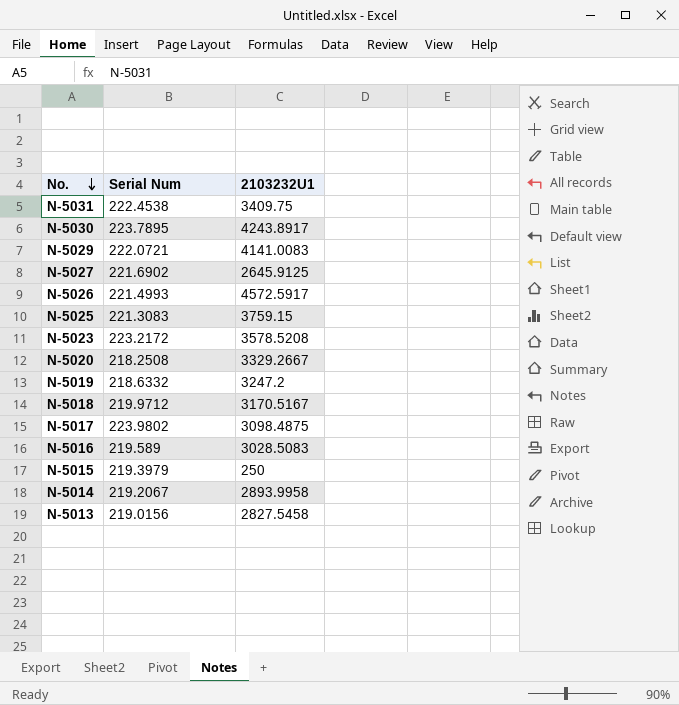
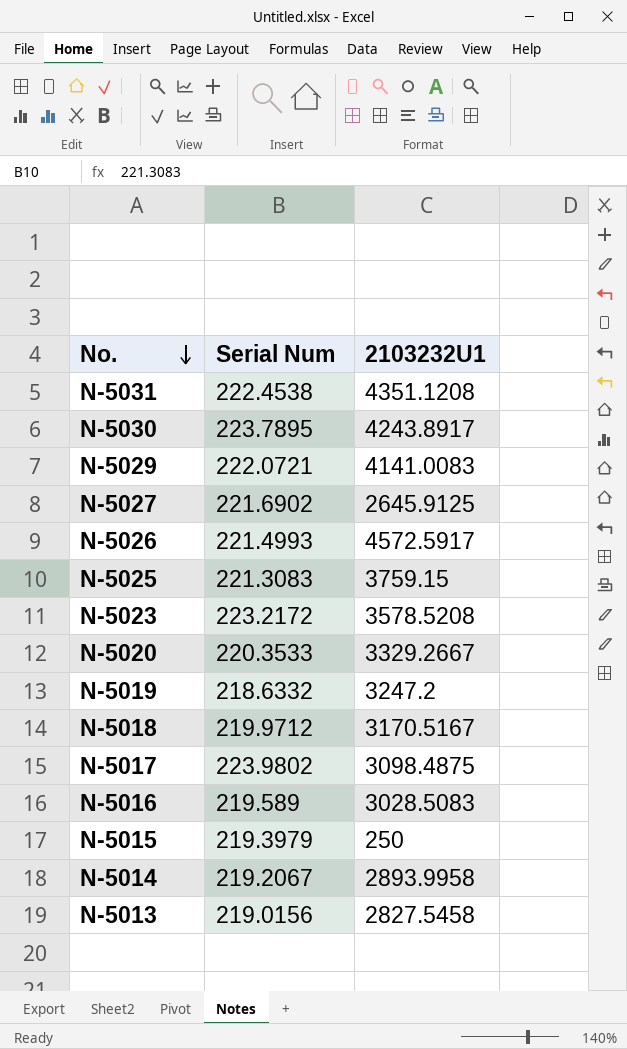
N-5031 | 2103232U1: 3409.75 -> 4351.1208
N-5020 | Serial Num: 218.2508 -> 220.3533

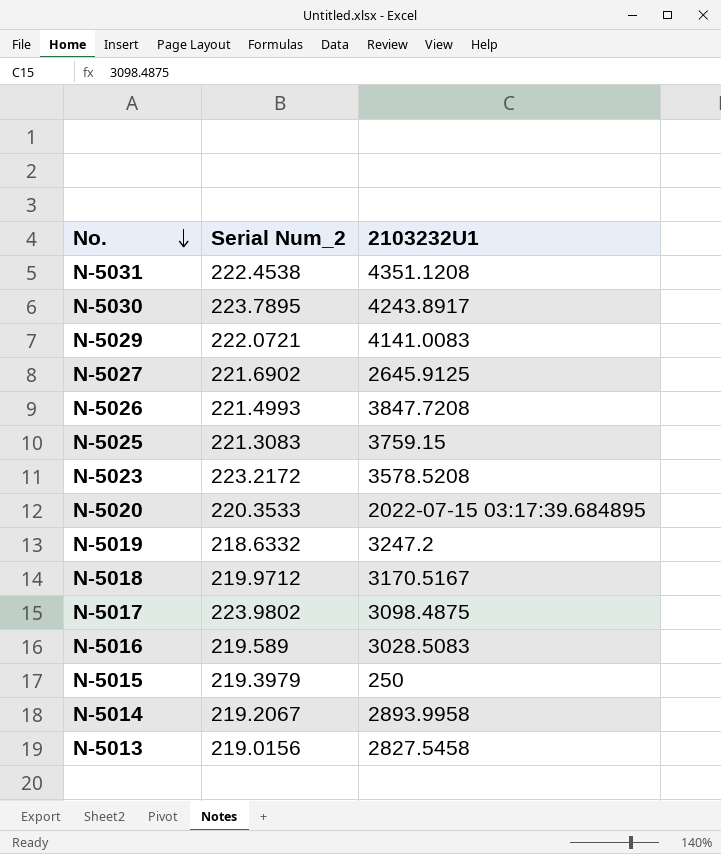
column name: Serial Num -> Serial Num_2
N-5026 | 2103232U1: 4572.5917 -> 3847.7208
N-5020 | 2103232U1: 3329.2667 -> 2022-07-15 03:17:39.684895

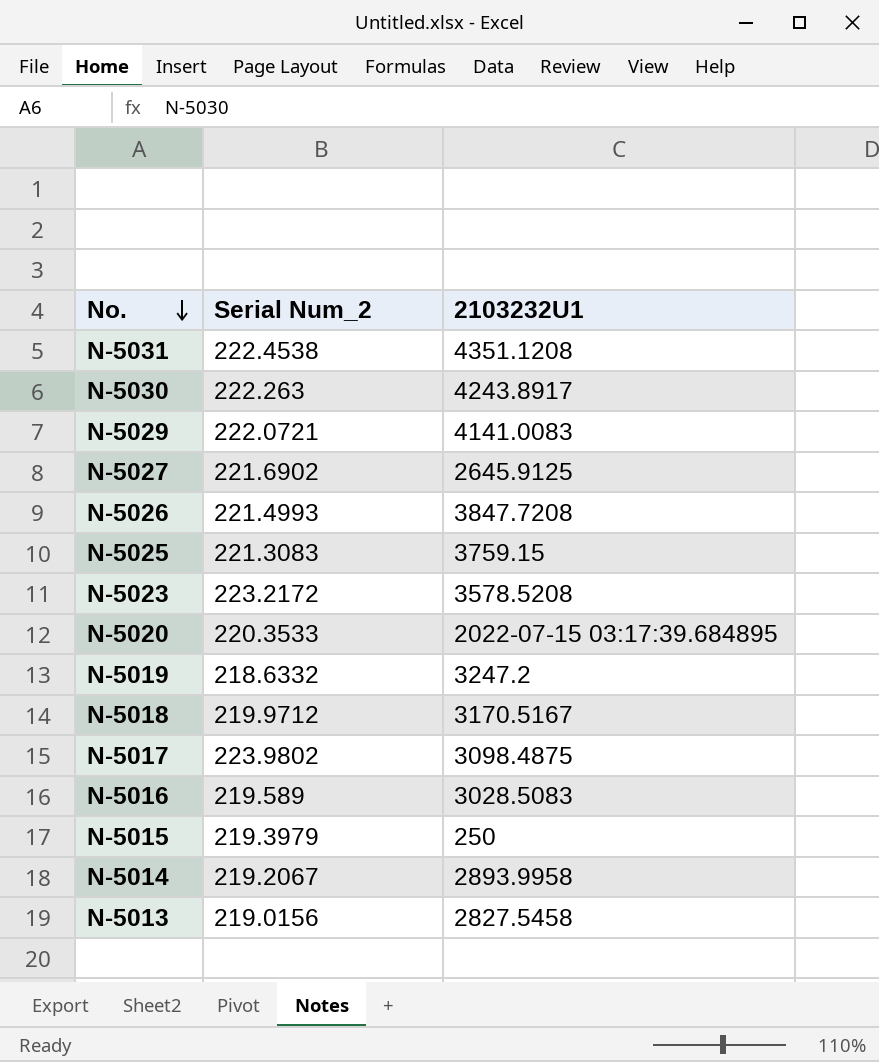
N-5030 | Serial Num_2: 223.7895 -> 222.263

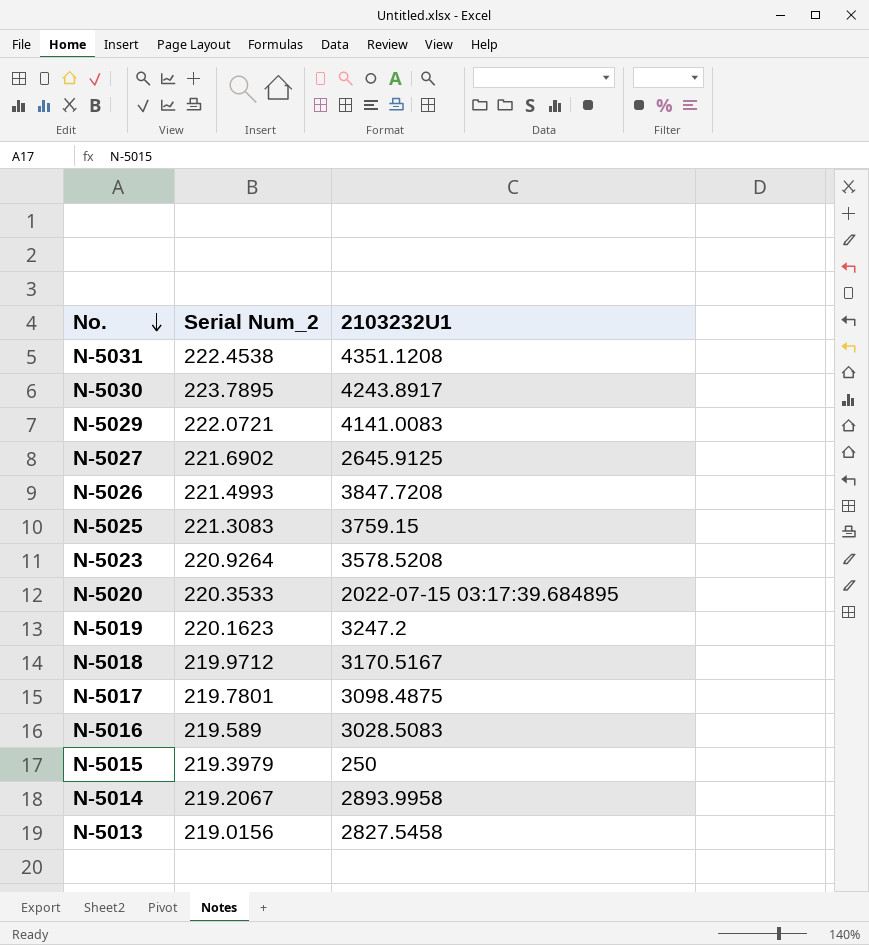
N-5030 | Serial Num_2: 222.263 -> 223.7895
N-5023 | Serial Num_2: 223.2172 -> 220.9264
N-5019 | Serial Num_2: 218.6332 -> 220.1623
N-5017 | Serial Num_2: 223.9802 -> 219.7801

